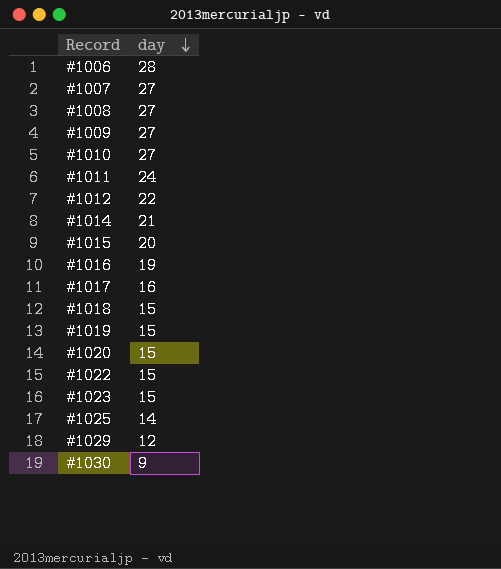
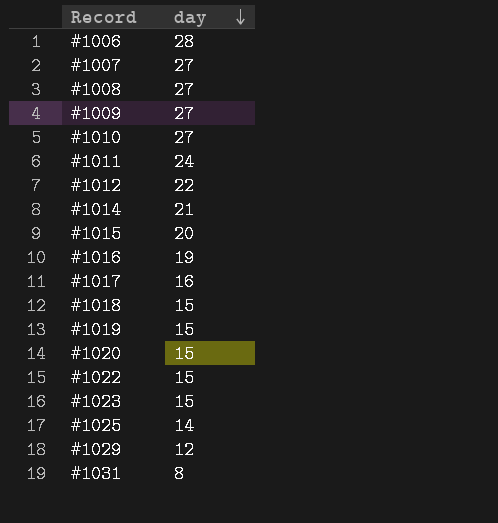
row #1030: 9 -> none
row #1031: none -> 8

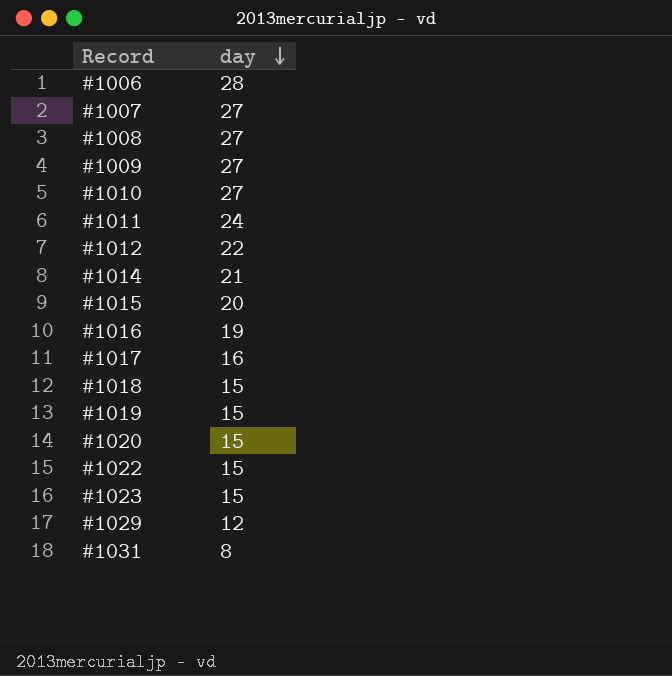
row #1025: 14 -> none

